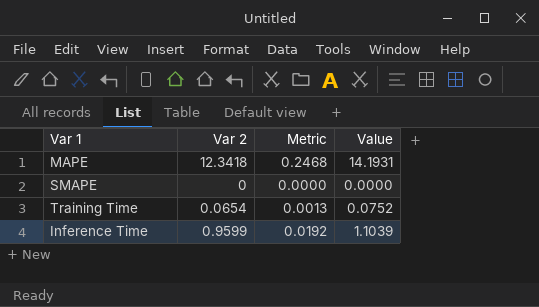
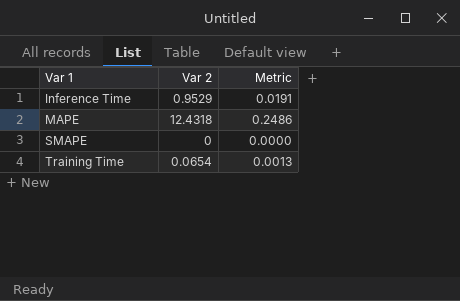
row order: none -> Var 1 ascending
column Value | formula: [Var 2] * 1.15 -> none
Inference Time | Var 2: 0.9599 -> 0.9529
Inference Time | Metric: 0.0192 -> 0.0191
MAPE | Var 2: 12.3418 -> 12.4318
MAPE | Metric: 0.2468 -> 0.2486

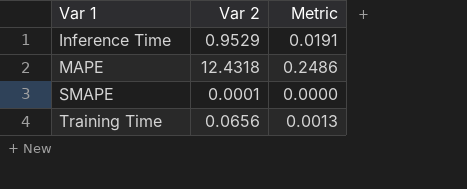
SMAPE | Var 2: 0 -> 0.0001
Training Time | Var 2: 0.0654 -> 0.0656

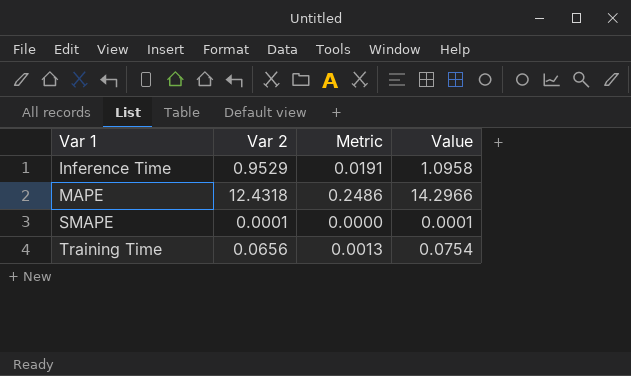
column Value | formula: none -> [Var 2] * 1.15

